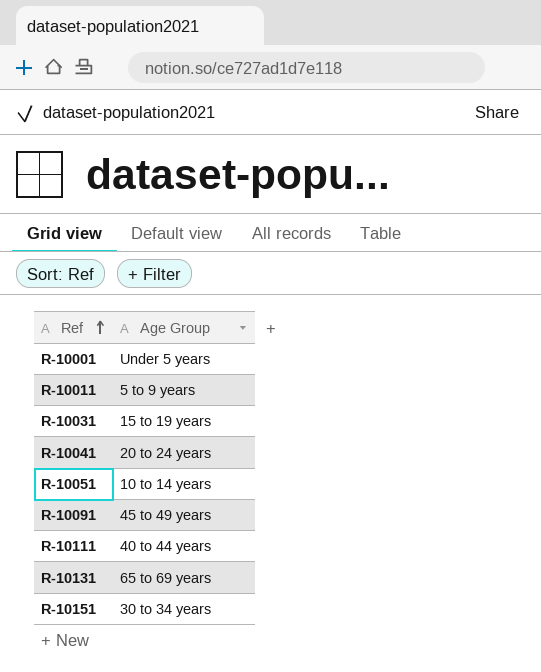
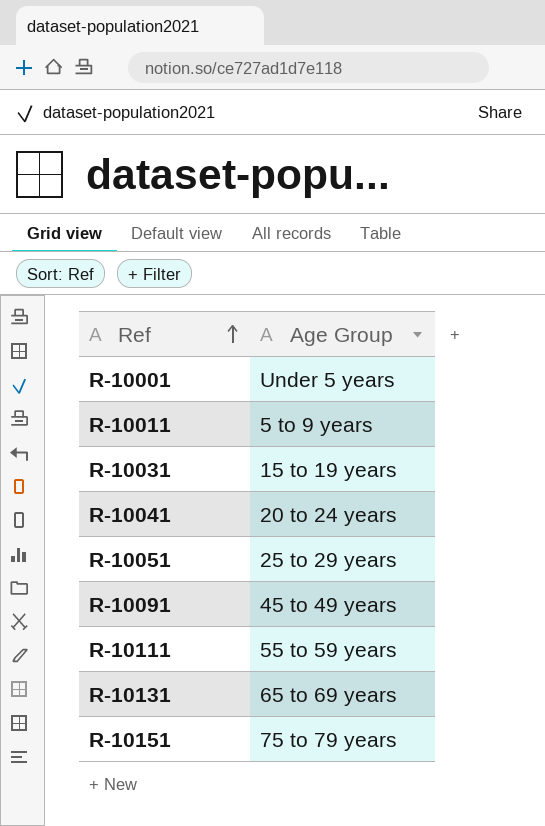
R-10051 | Age Group: 10 to 14 years -> 25 to 29 years
R-10111 | Age Group: 40 to 44 years -> 55 to 59 years
R-10151 | Age Group: 30 to 34 years -> 75 to 79 years

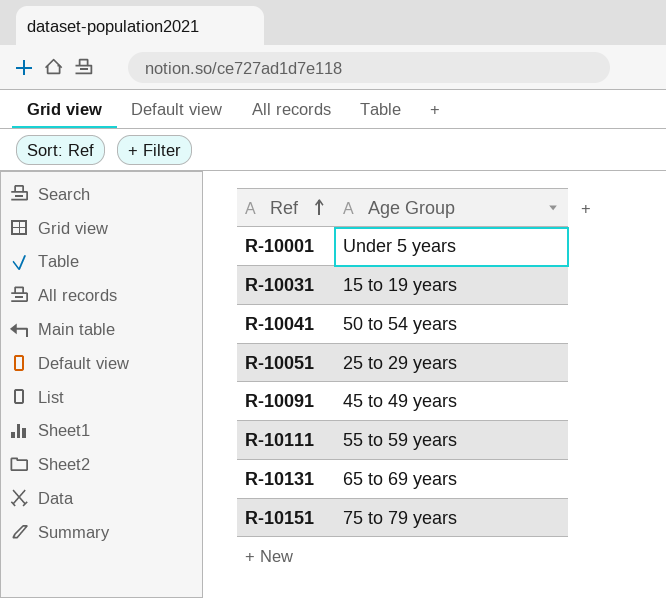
row R-10011: 5 to 9 years -> none
R-10041 | Age Group: 20 to 24 years -> 50 to 54 years

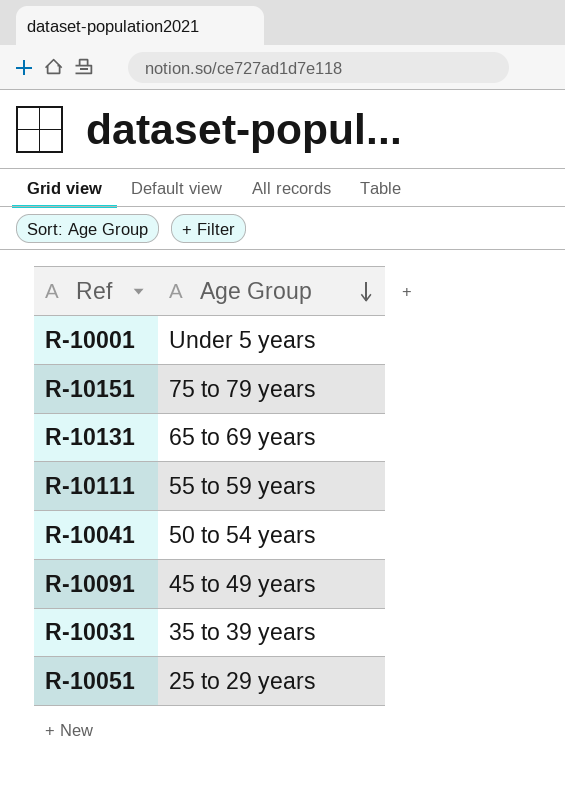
row order: Ref ascending -> Age Group descending
R-10031 | Age Group: 15 to 19 years -> 35 to 39 years

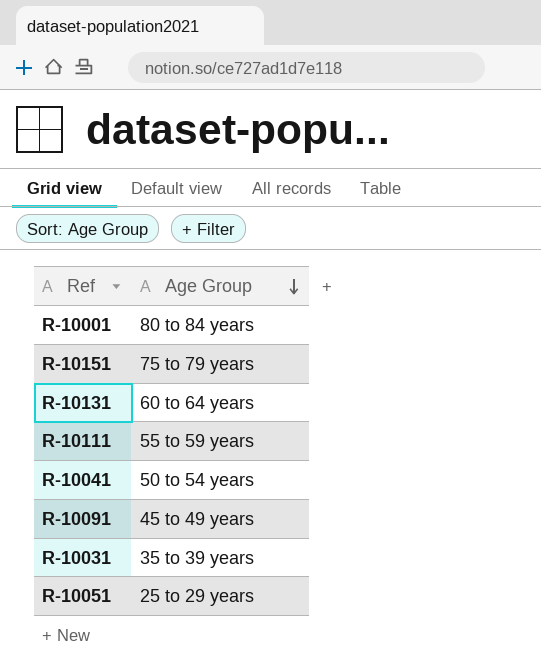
R-10001 | Age Group: Under 5 years -> 80 to 84 years
R-10131 | Age Group: 65 to 69 years -> 60 to 64 years

